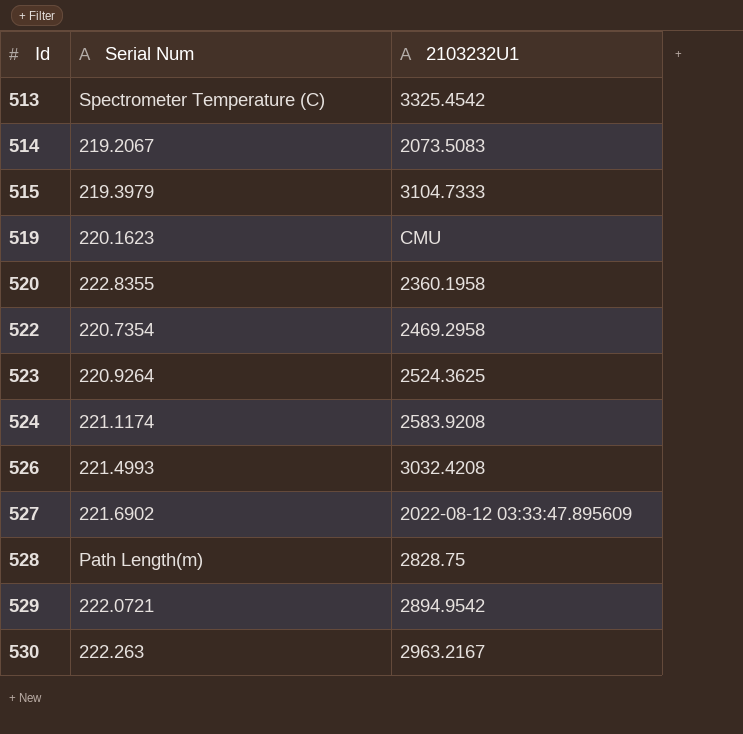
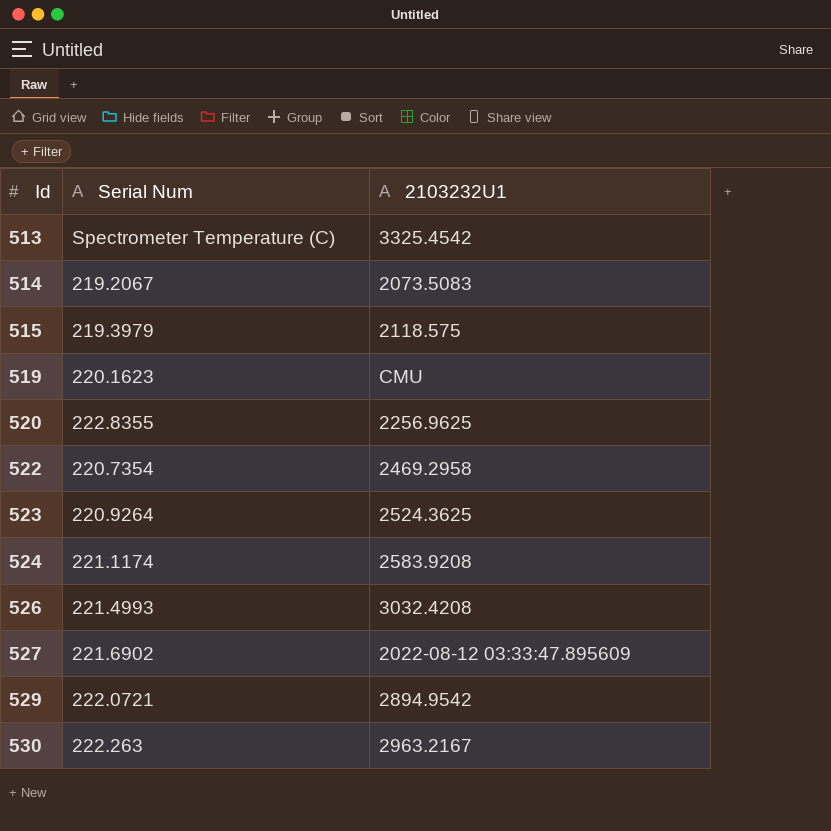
row 528: Path Length(m) | 2828.75 -> none
515 | 2103232U1: 3104.7333 -> 2118.575
520 | 2103232U1: 2360.1958 -> 2256.9625

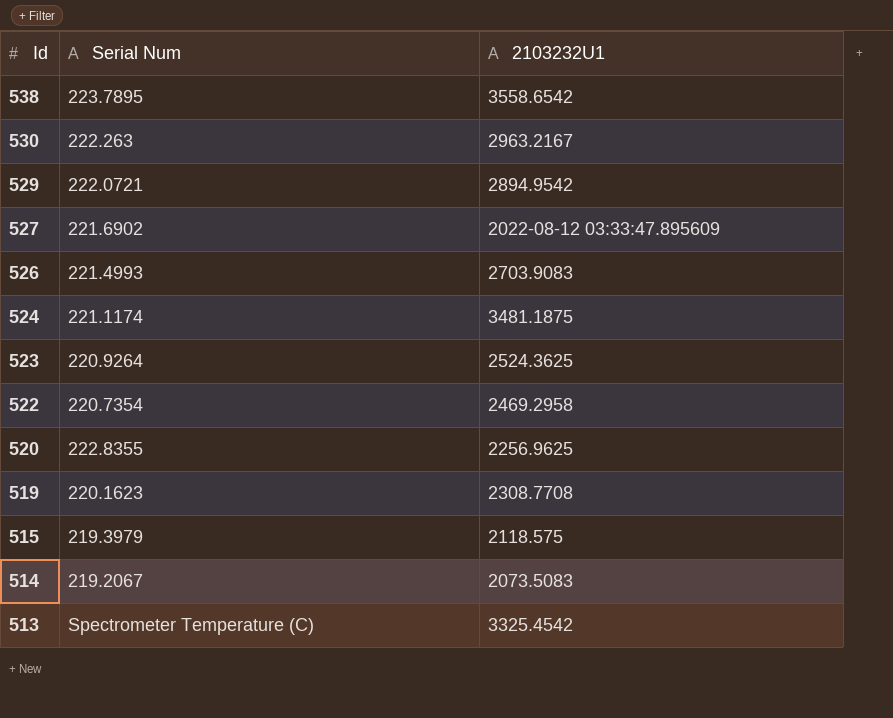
row order: Id ascending -> Id descending
row 538: none -> 223.7895 | 3558.6542
526 | 2103232U1: 3032.4208 -> 2703.9083
524 | 2103232U1: 2583.9208 -> 3481.1875
519 | 2103232U1: CMU -> 2308.7708

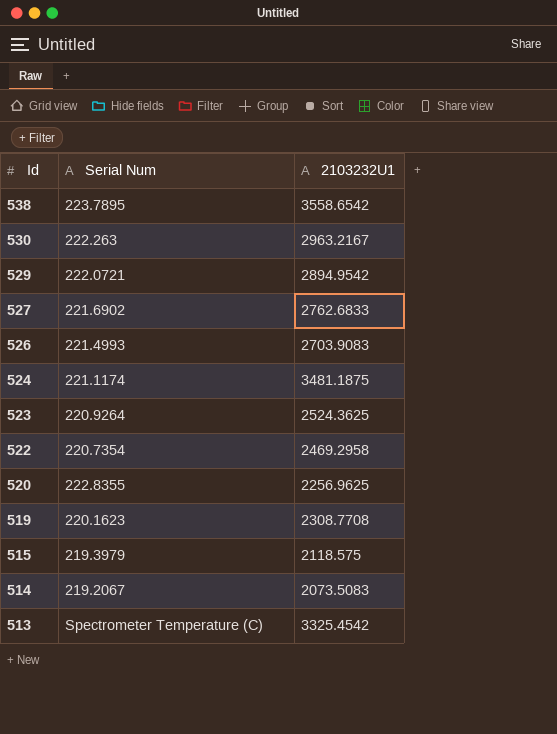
527 | 2103232U1: 2022-08-12 03:33:47.895609 -> 2762.6833

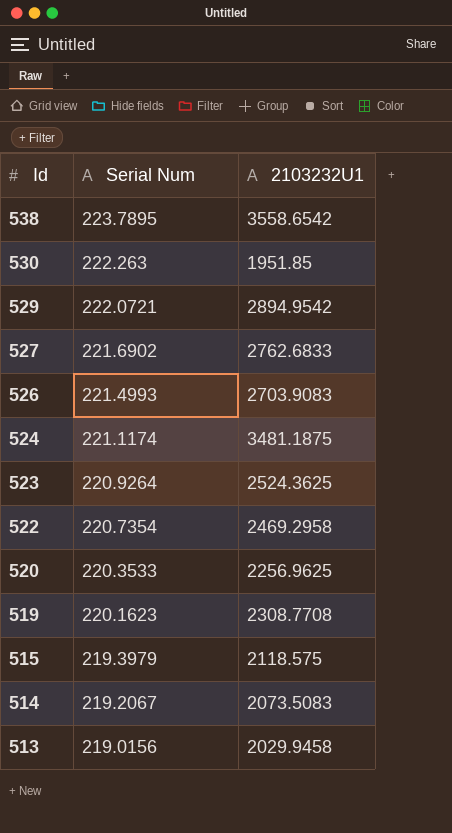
530 | 2103232U1: 2963.2167 -> 1951.85
520 | Serial Num: 222.8355 -> 220.3533
513 | Serial Num: Spectrometer Temperature (C) -> 219.0156
513 | 2103232U1: 3325.4542 -> 2029.9458

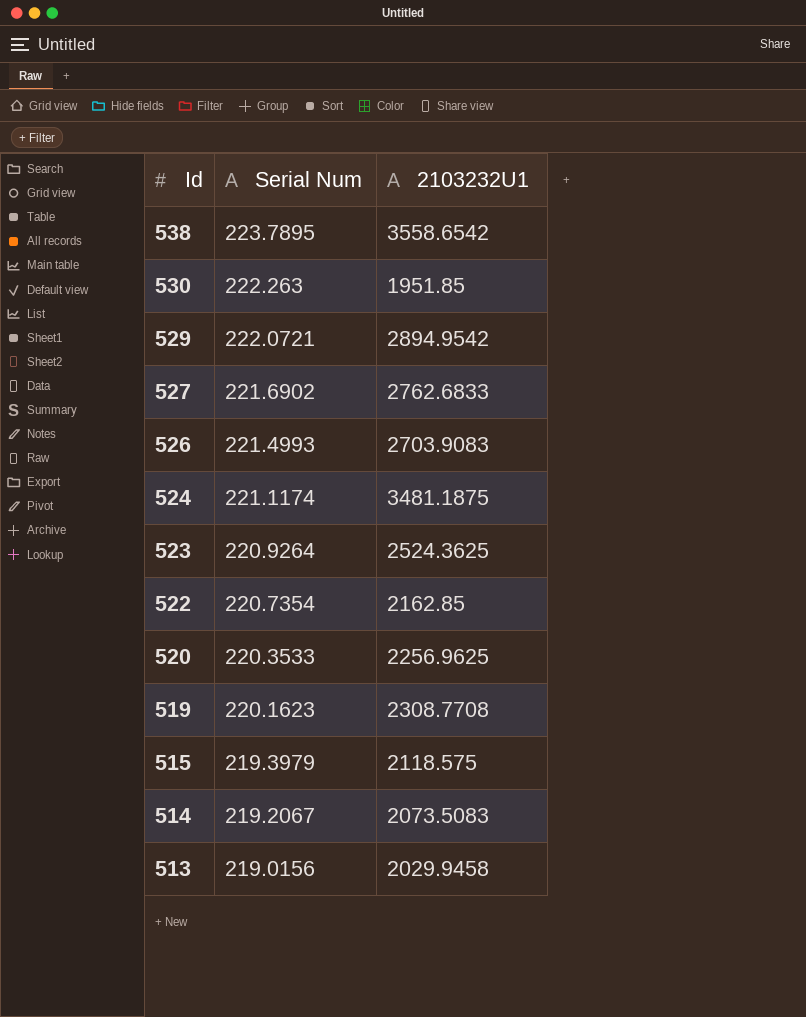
522 | 2103232U1: 2469.2958 -> 2162.85

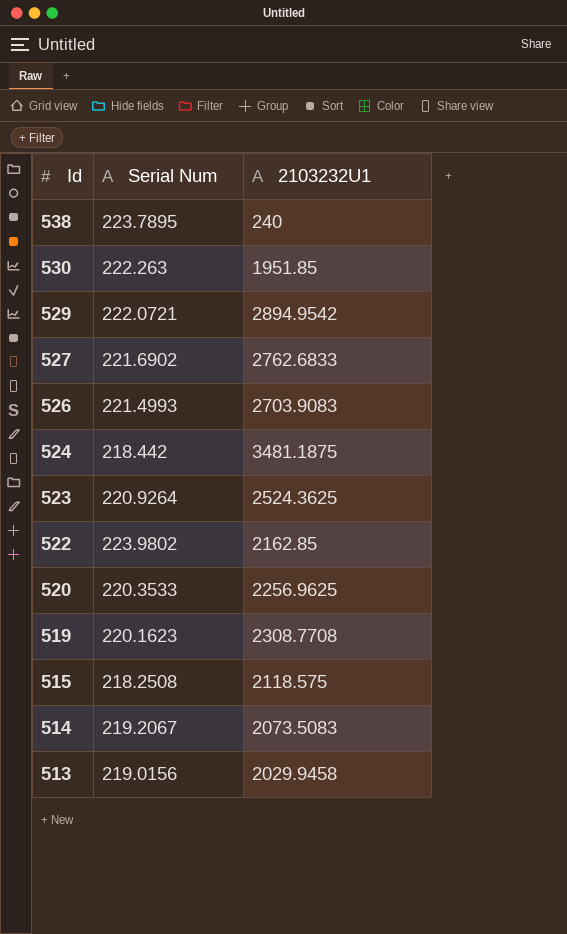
538 | 2103232U1: 3558.6542 -> 240
524 | Serial Num: 221.1174 -> 218.442
522 | Serial Num: 220.7354 -> 223.9802
515 | Serial Num: 219.3979 -> 218.2508

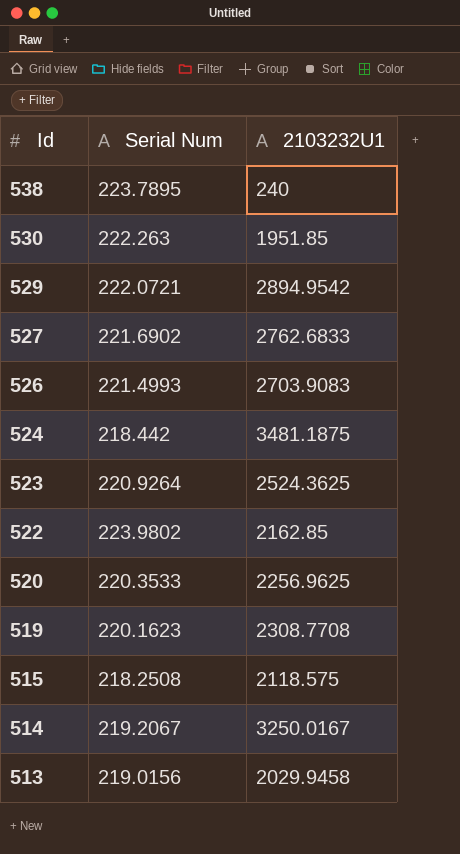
514 | 2103232U1: 2073.5083 -> 3250.0167

